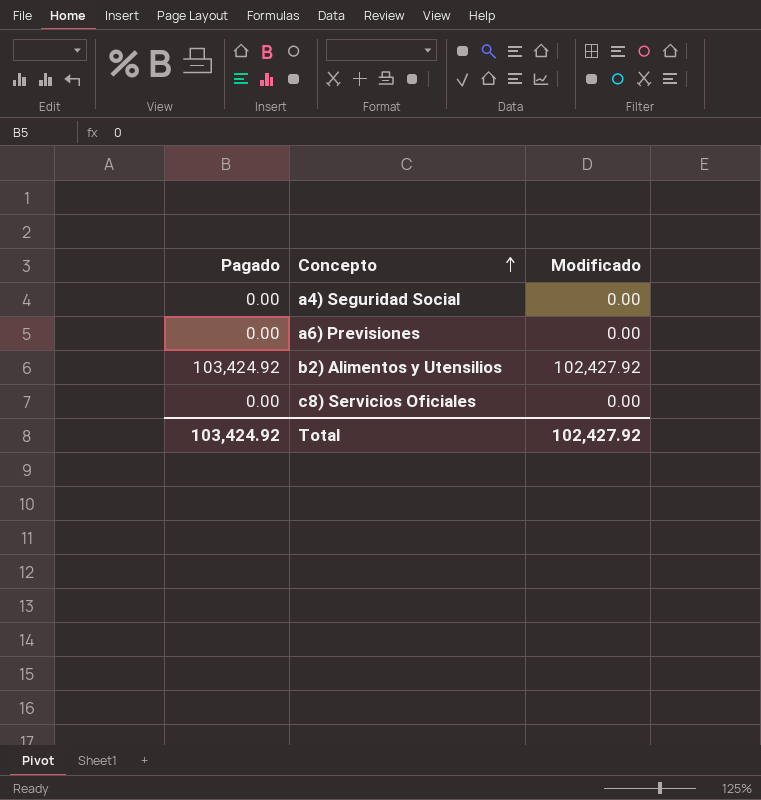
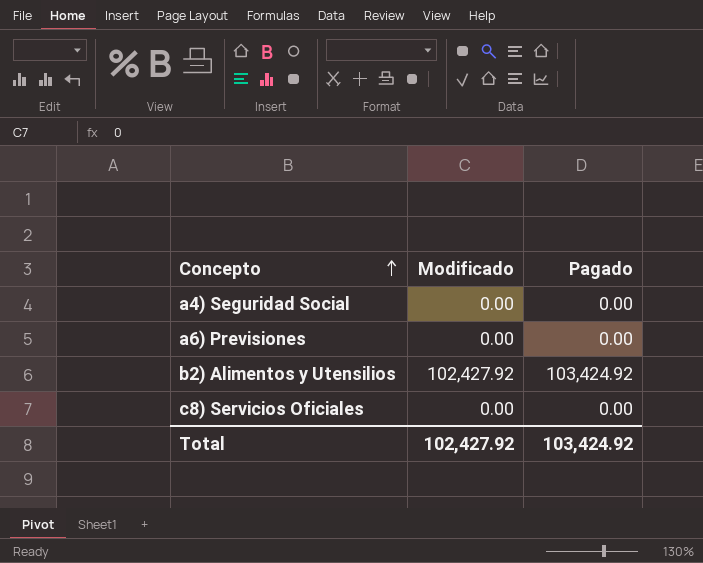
column Pagado | position: 1 -> 3

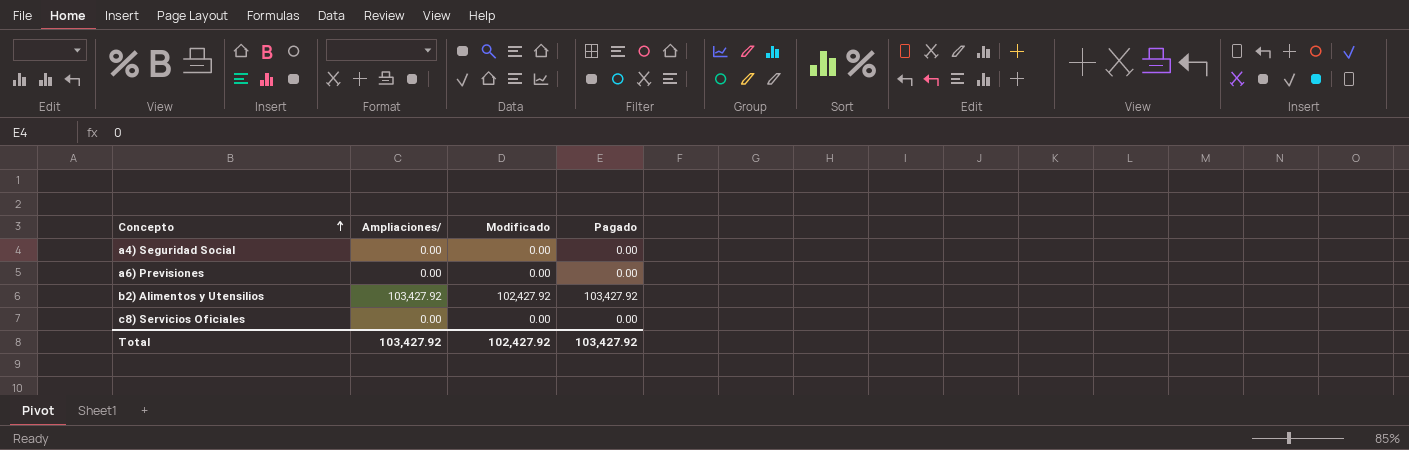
column Ampliaciones/ | position: none -> 2
b2) Alimentos y Utensilios | Pagado: 103,424.92 -> 103,427.92
Total | Pagado: 103,424.92 -> 103,427.92

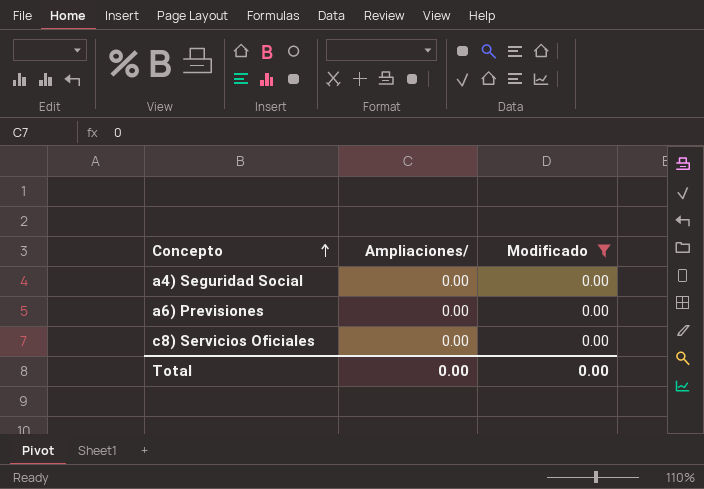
filter: none -> Modificado = 0.00
column Pagado | position: 4 -> none
Total | Ampliaciones/: 103,427.92 -> 0.00
Total | Modificado: 102,427.92 -> 0.00

